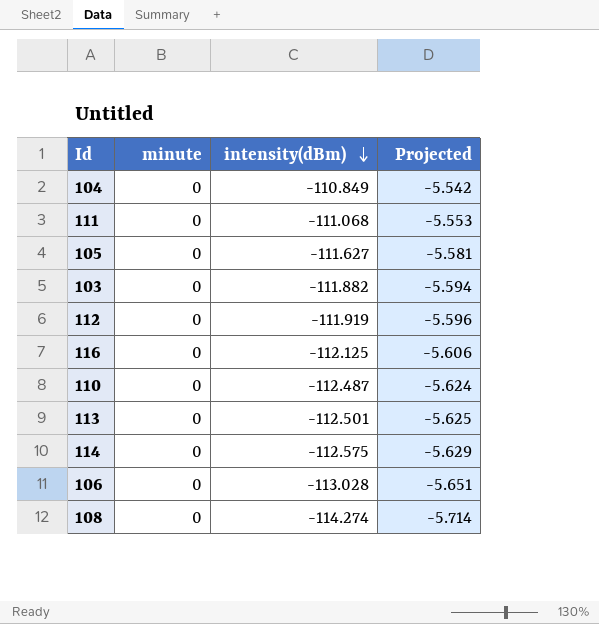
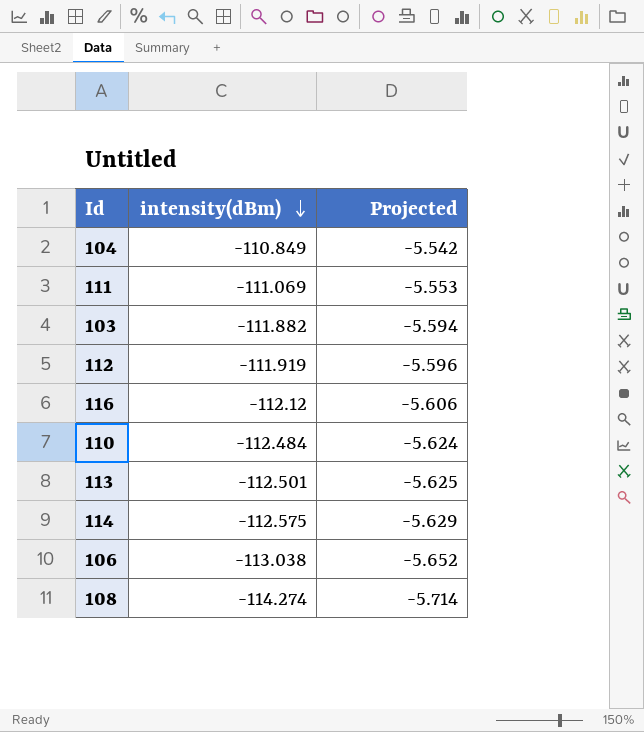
column minute | position: 2 -> none
row 105: 0 | -111.627 | -5.581 -> none
111 | intensity(dBm): -111.068 -> -111.069
116 | intensity(dBm): -112.125 -> -112.12
110 | intensity(dBm): -112.487 -> -112.484
106 | intensity(dBm): -113.028 -> -113.038
106 | Projected: -5.651 -> -5.652

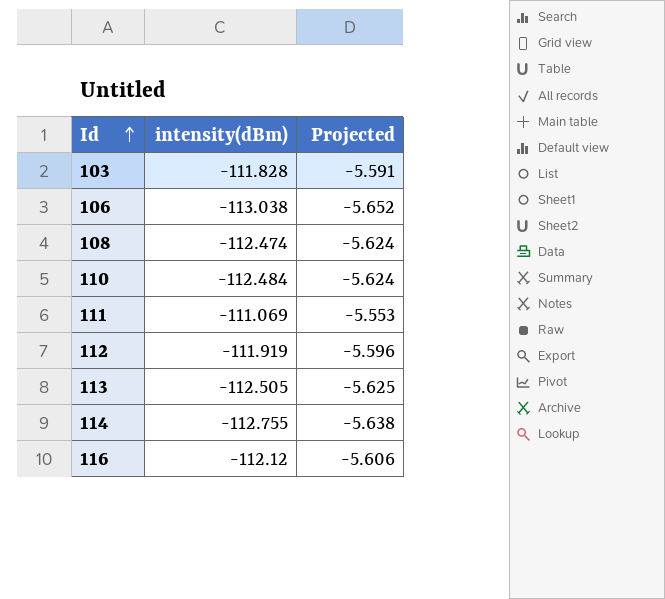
row order: intensity(dBm) descending -> Id ascending
row 104: -110.849 | -5.542 -> none
103 | intensity(dBm): -111.882 -> -111.828
103 | Projected: -5.594 -> -5.591
108 | intensity(dBm): -114.274 -> -112.474
108 | Projected: -5.714 -> -5.624
113 | intensity(dBm): -112.501 -> -112.505
114 | intensity(dBm): -112.575 -> -112.755
114 | Projected: -5.629 -> -5.638

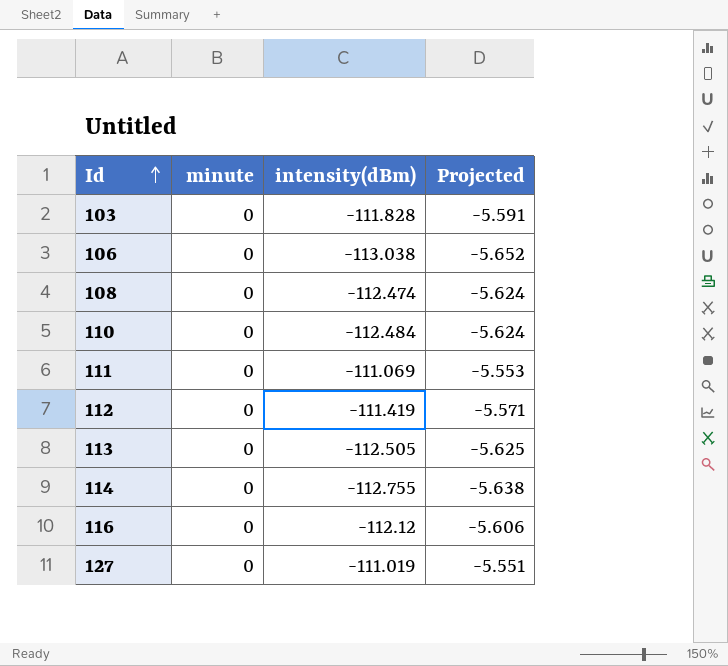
column minute | position: none -> 2
112 | intensity(dBm): -111.919 -> -111.419
112 | Projected: -5.596 -> -5.571
row 127: none -> 0 | -111.019 | -5.551

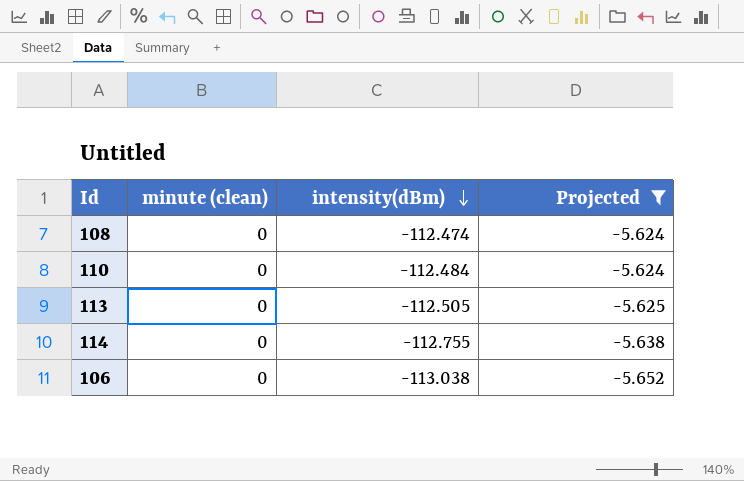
filter: none -> Projected <= -5.624
row order: Id ascending -> intensity(dBm) descending
column name: minute -> minute (clean)

